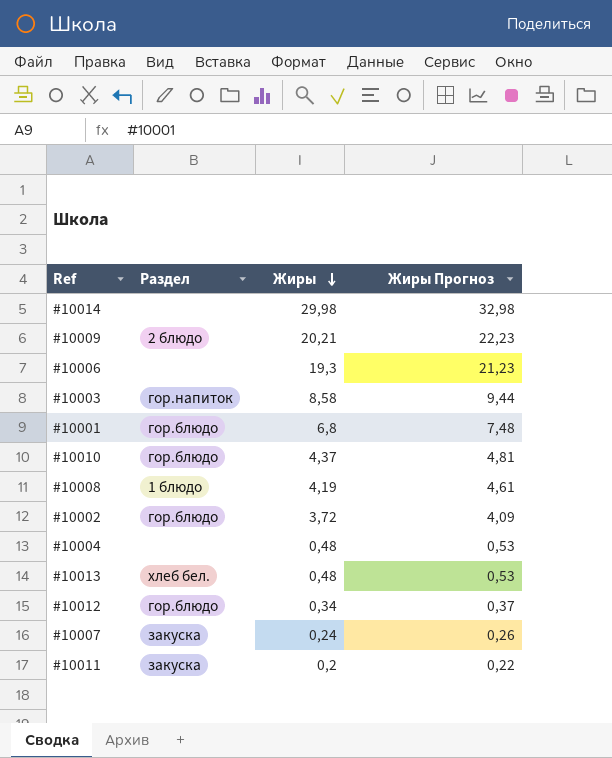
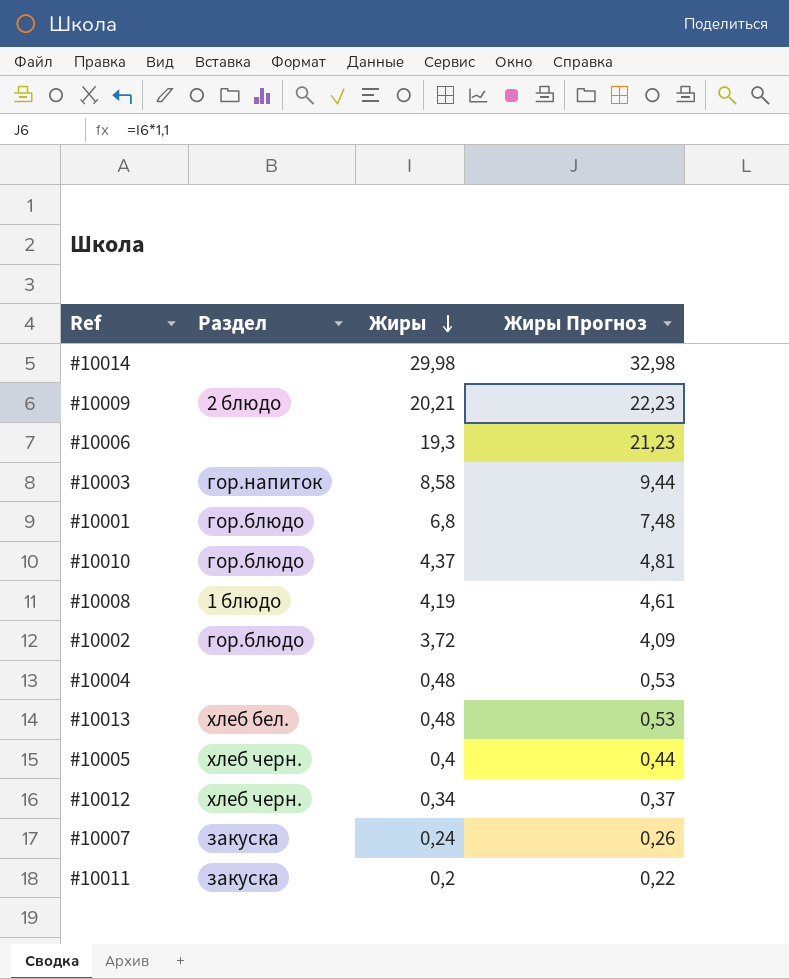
row #10005: none -> хлеб черн. | 0,4 | 0,44
#10012 | Раздел: гор.блюдо -> хлеб черн.

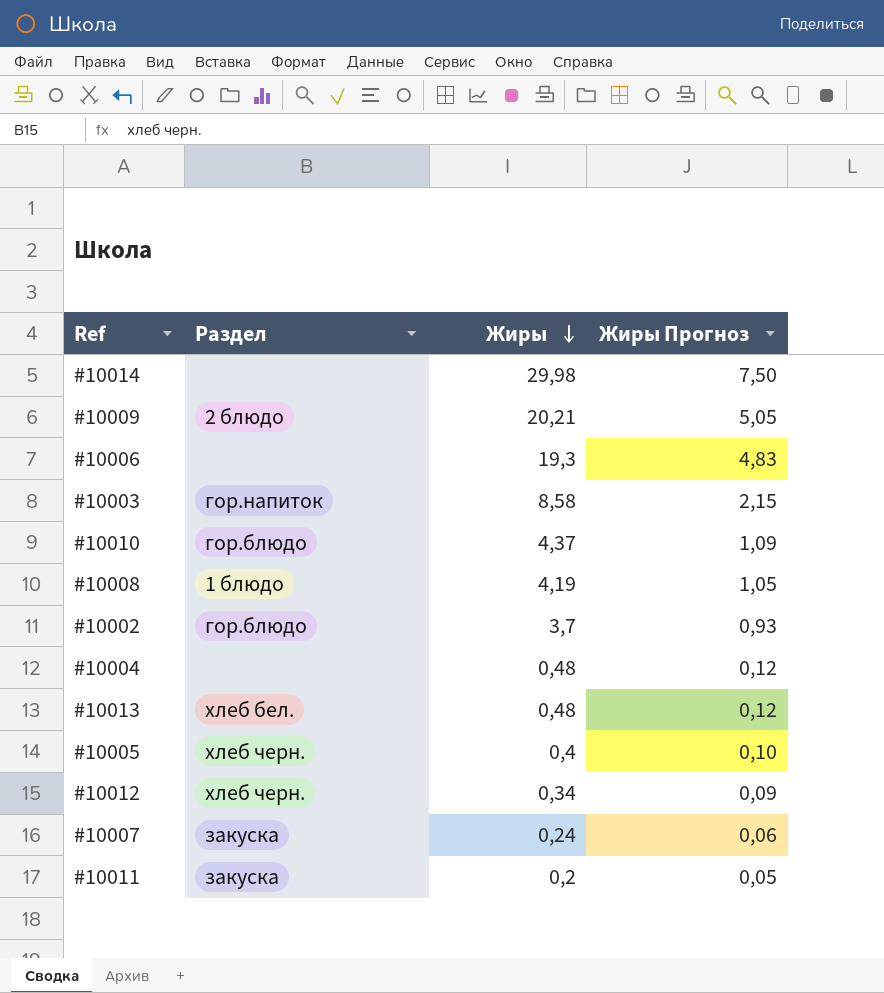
column Жиры Прогноз | formula: [Жиры] * 1,1 -> [Жиры] * 0,25
row #10001: гор.блюдо | 6,8 | 7,48 -> none
#10002 | Жиры: 3,72 -> 3,7

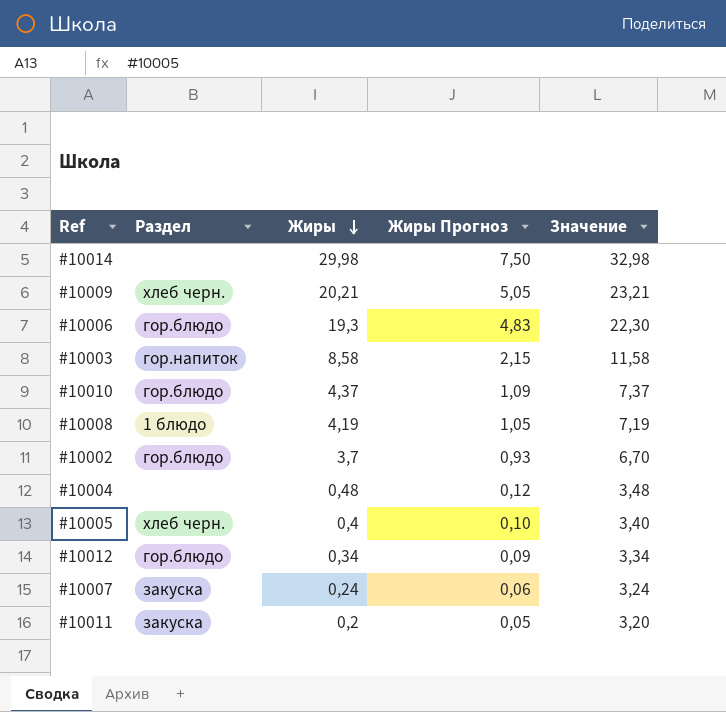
column Значение | formula: none -> [Жиры] + 3
row #10013: хлеб бел. | 0,48 | 0,12 -> none
#10009 | Раздел: 2 блюдо -> хлеб черн.
#10006 | Раздел: none -> гор.блюдо
#10012 | Раздел: хлеб черн. -> гор.блюдо

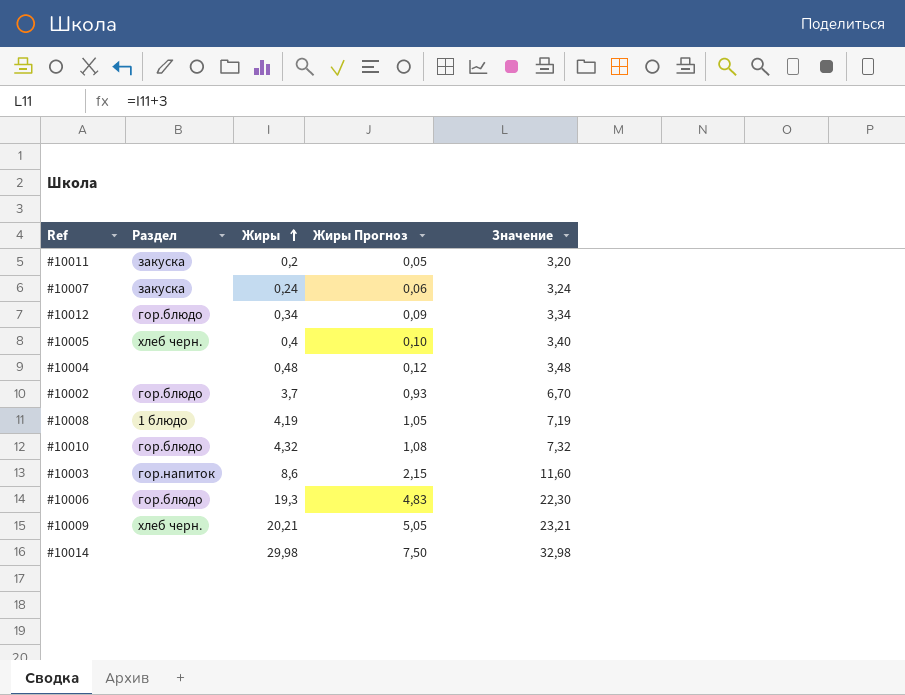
row order: Жиры descending -> Жиры ascending
#10010 | Жиры: 4,37 -> 4,32
#10010 | Жиры Прогноз: 1,09 -> 1,08
#10010 | Значение: 7,37 -> 7,32
#10003 | Жиры: 8,58 -> 8,6
#10003 | Значение: 11,58 -> 11,60

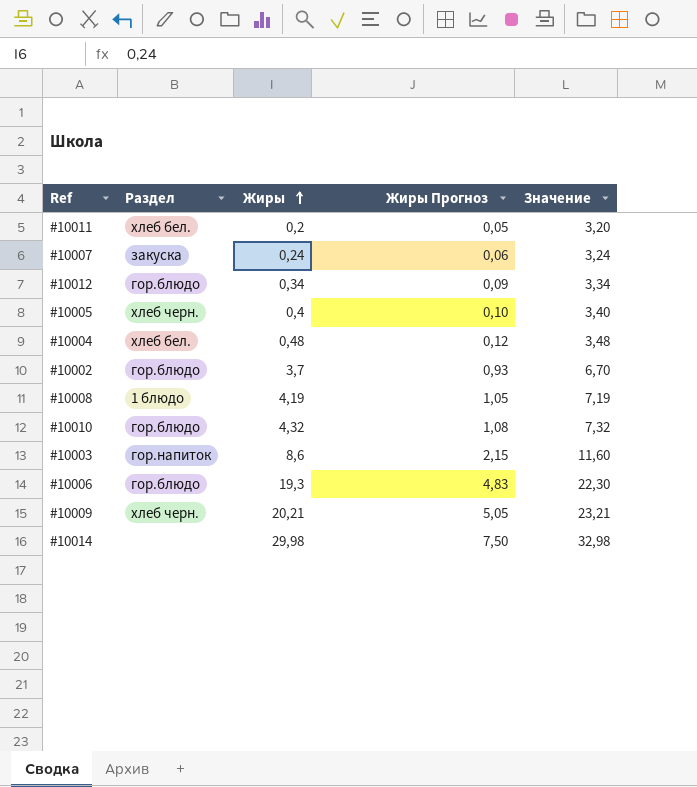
#10011 | Раздел: закуска -> хлеб бел.
#10004 | Раздел: none -> хлеб бел.

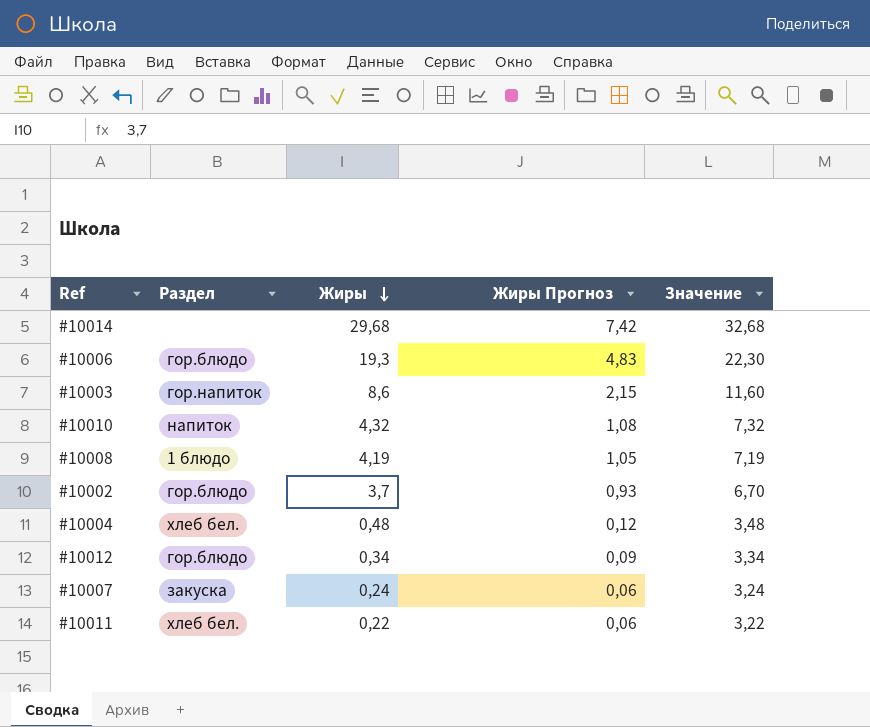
row order: Жиры ascending -> Жиры descending
row #10005: хлеб черн. | 0,4 | 0,10 | 3,40 -> none
row #10009: хлеб черн. | 20,21 | 5,05 | 23,21 -> none
#10014 | Жиры: 29,98 -> 29,68
#10014 | Жиры Прогноз: 7,50 -> 7,42
#10014 | Значение: 32,98 -> 32,68
#10010 | Раздел: гор.блюдо -> напиток
#10011 | Жиры: 0,2 -> 0,22
#10011 | Жиры Прогноз: 0,05 -> 0,06
#10011 | Значение: 3,20 -> 3,22

